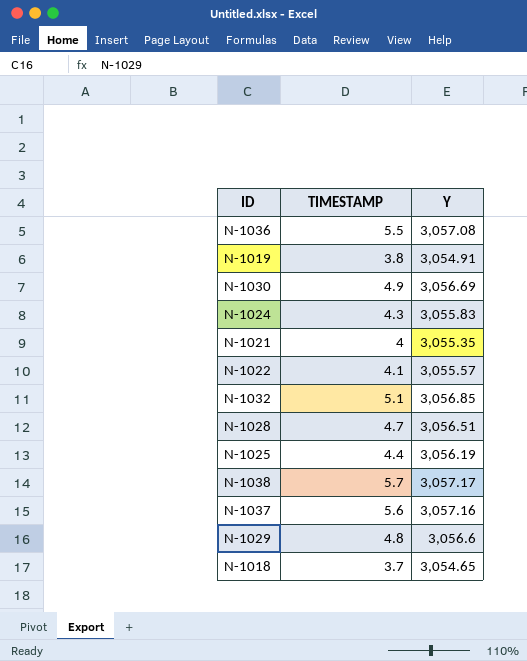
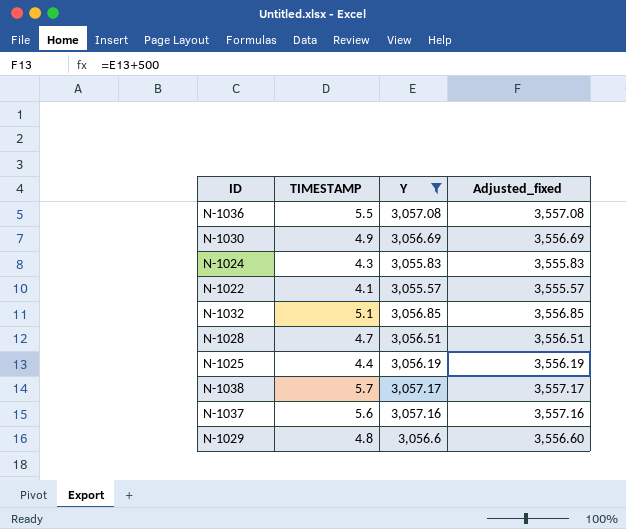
filter: none -> Y >= 3,055.57
column Adjusted_fixed | formula: none -> [Y] + 500

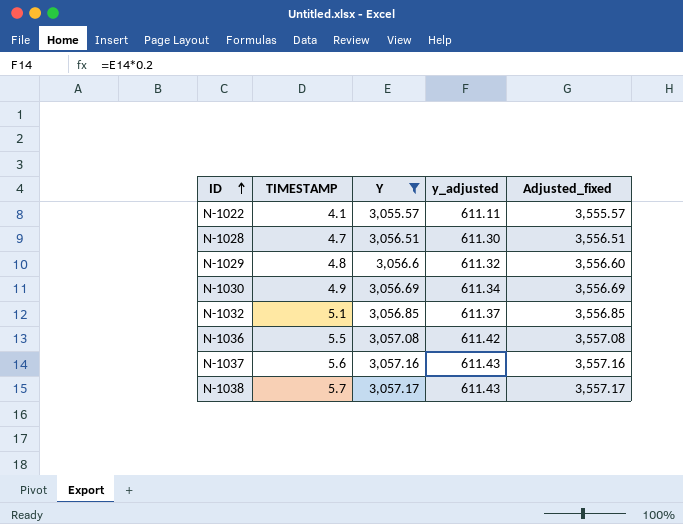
row order: none -> ID ascending
column y_adjusted | formula: none -> [Y] * 0.2
row N-1024: 4.3 | 3,055.83 | 3,555.83 -> none
row N-1025: 4.4 | 3,056.19 | 3,556.19 -> none

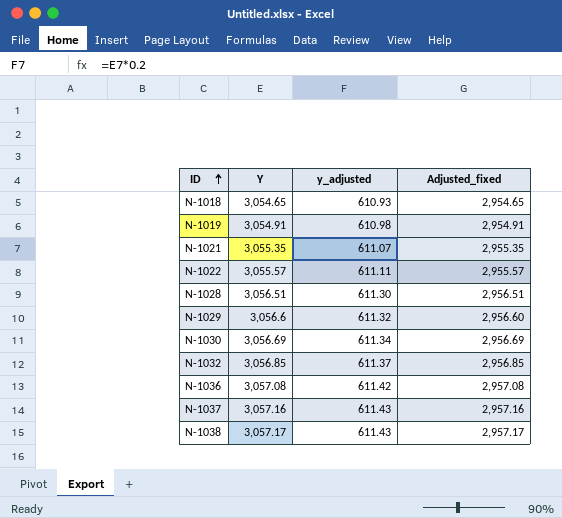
filter: Y >= 3,055.57 -> none
column TIMESTAMP | position: 2 -> none
column Adjusted_fixed | formula: [Y] + 500 -> [Y] - 100

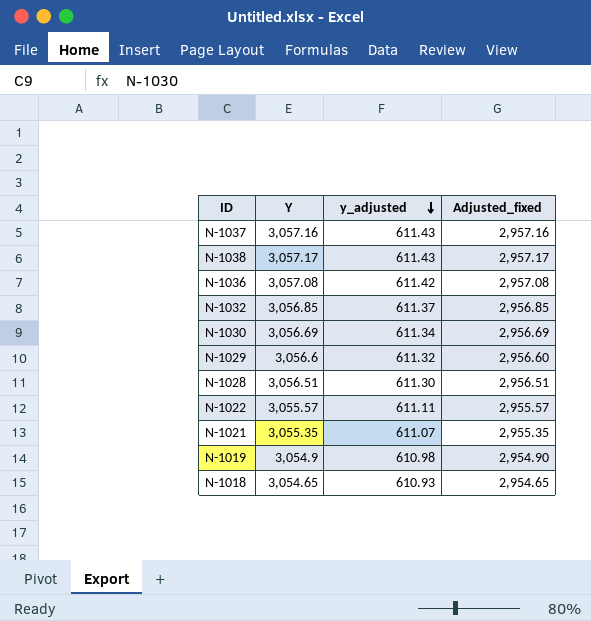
row order: ID ascending -> y_adjusted descending
N-1019 | Y: 3,054.91 -> 3,054.9
N-1019 | Adjusted_fixed: 2,954.91 -> 2,954.90

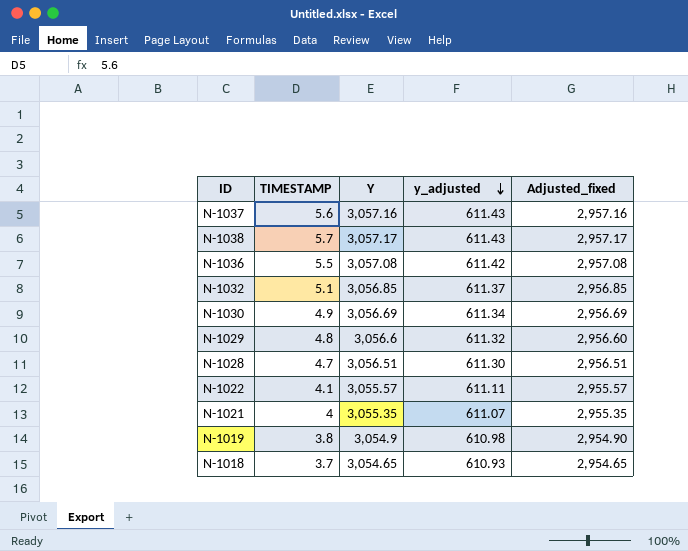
column TIMESTAMP | position: none -> 2

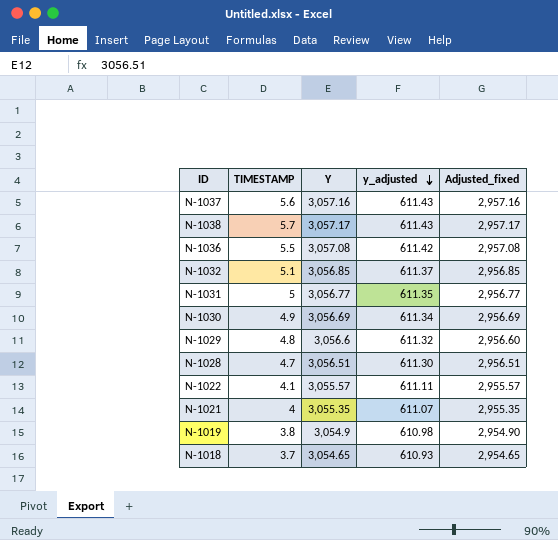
row N-1031: none -> 5 | 3,056.77 | 611.35 | 2,956.77

